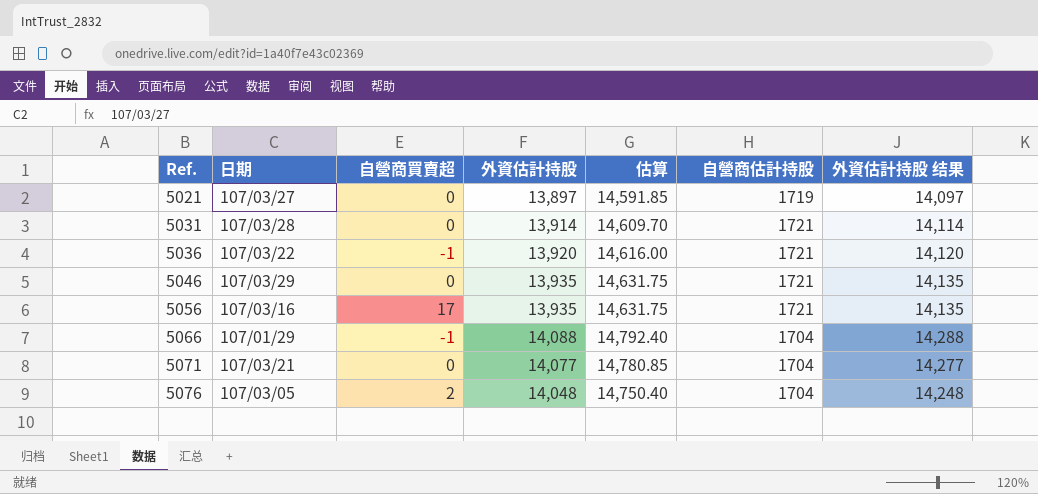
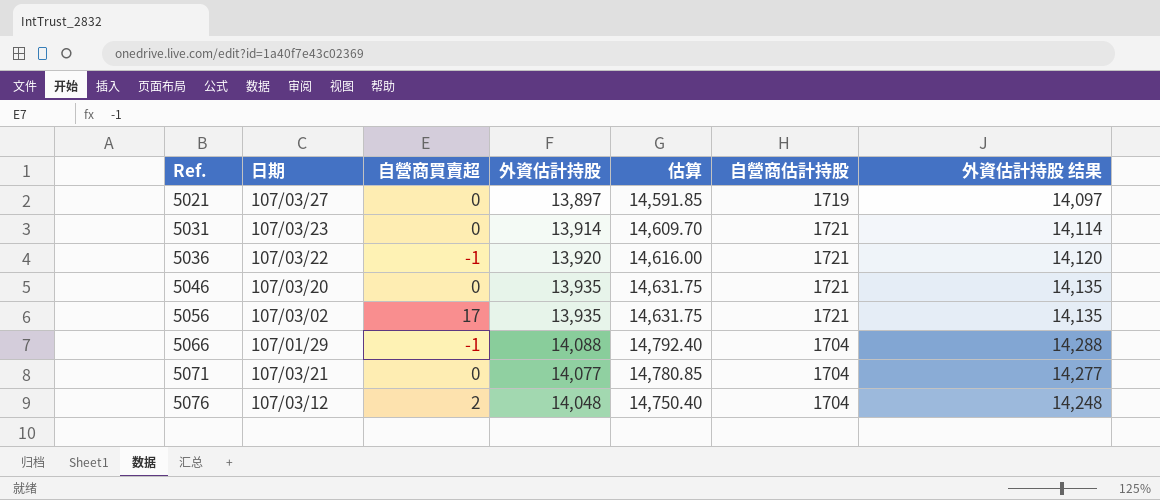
5031 | 日期: 107/03/28 -> 107/03/23
5046 | 日期: 107/03/29 -> 107/03/20
5056 | 日期: 107/03/16 -> 107/03/02
5076 | 日期: 107/03/05 -> 107/03/12

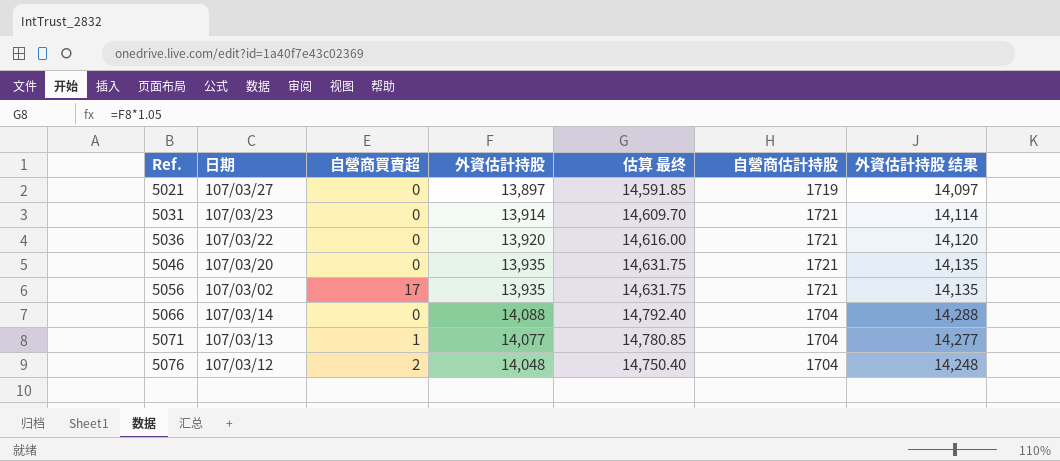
column name: 估算 -> 估算 最终
5036 | 自營商買賣超: -1 -> 0
5066 | 日期: 107/01/29 -> 107/03/14
5066 | 自營商買賣超: -1 -> 0
5071 | 日期: 107/03/21 -> 107/03/13
5071 | 自營商買賣超: 0 -> 1

